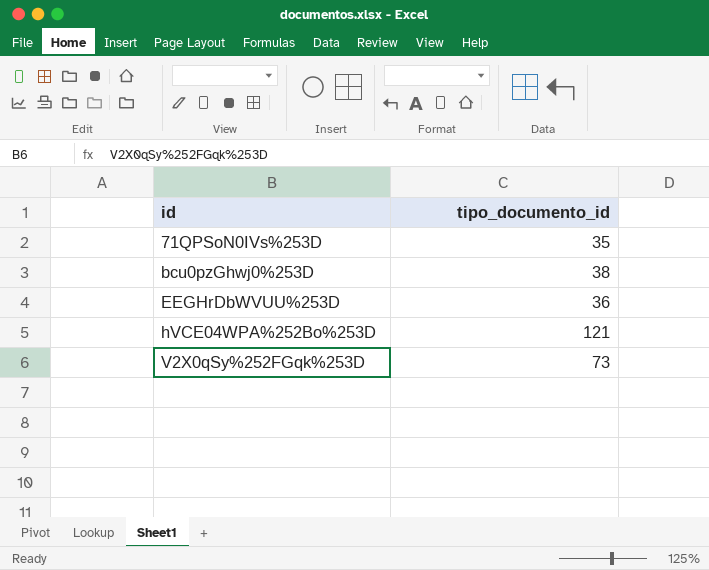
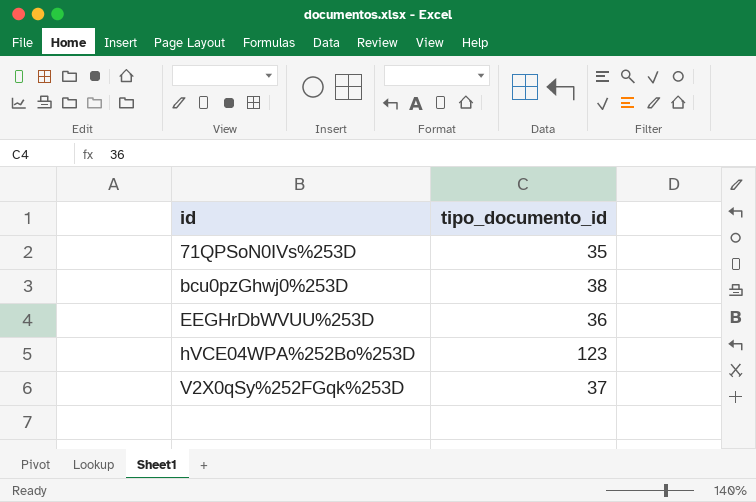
hVCE04WPA%252Bo%253D | tipo_documento_id: 121 -> 123
V2X0qSy%252FGqk%253D | tipo_documento_id: 73 -> 37

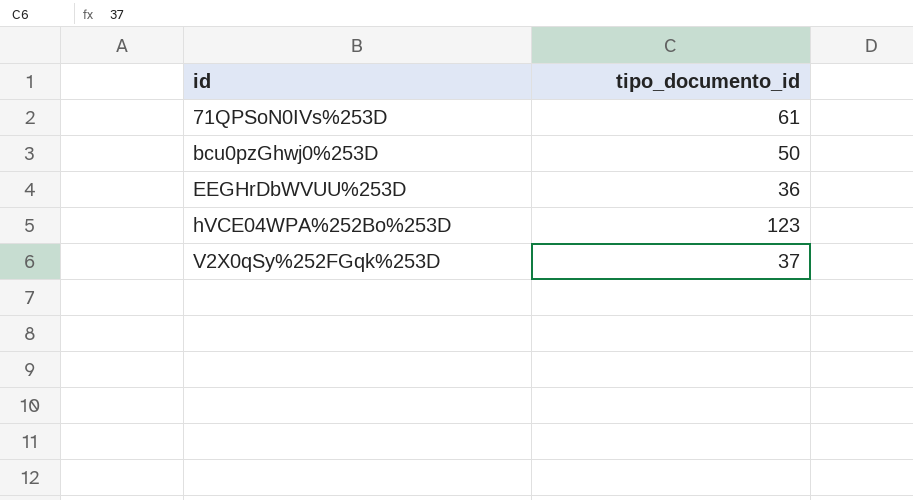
71QPSoN0IVs%253D | tipo_documento_id: 35 -> 61
bcu0pzGhwj0%253D | tipo_documento_id: 38 -> 50

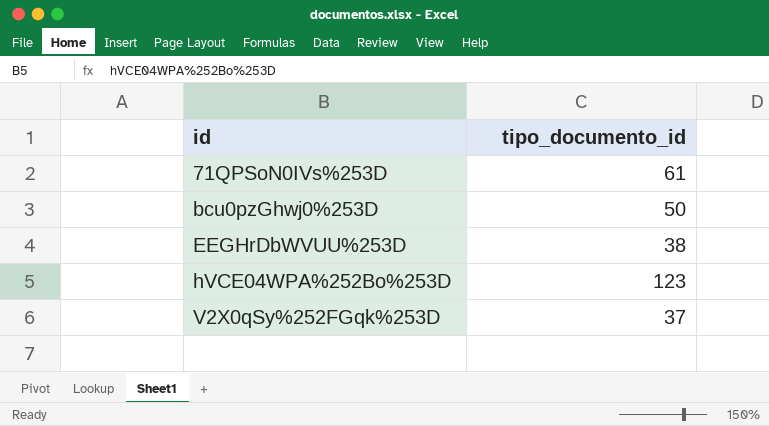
EEGHrDbWVUU%253D | tipo_documento_id: 36 -> 38

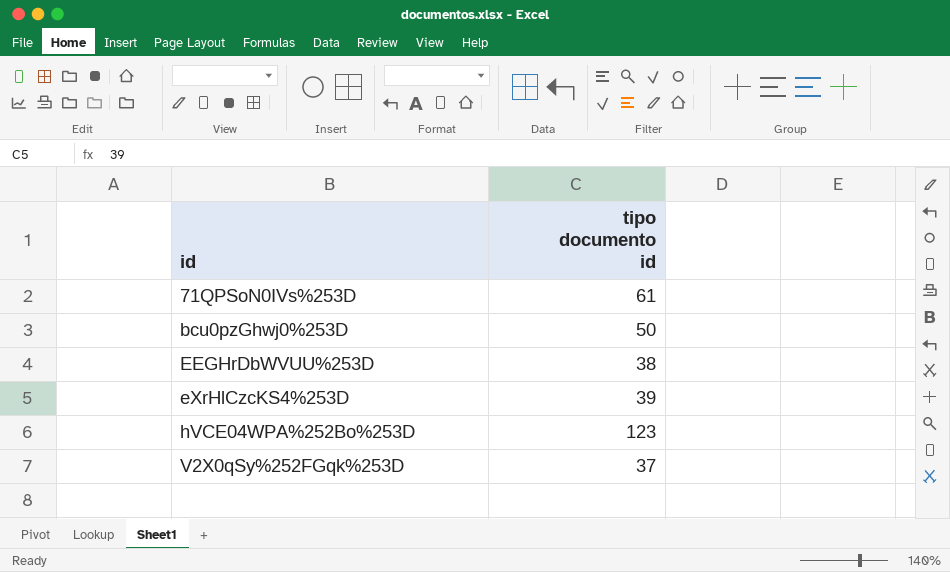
column name: tipo_documento_id -> tipo documento id
row eXrHlCzcKS4%253D: none -> 39

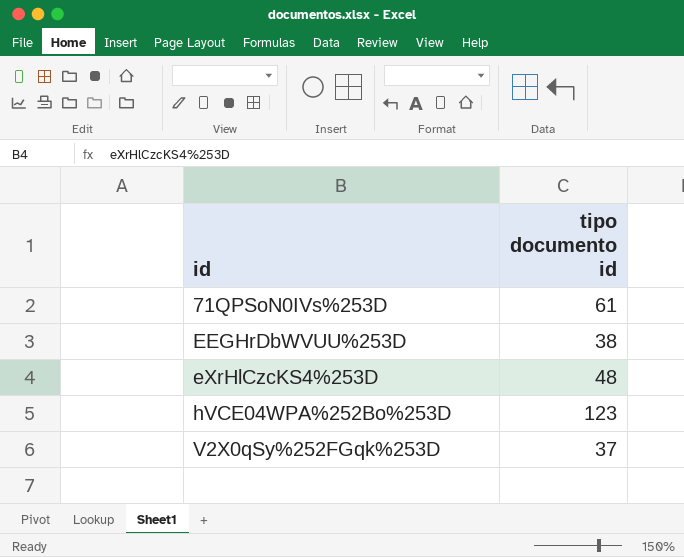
row bcu0pzGhwj0%253D: 50 -> none
eXrHlCzcKS4%253D | tipo documento id: 39 -> 48

